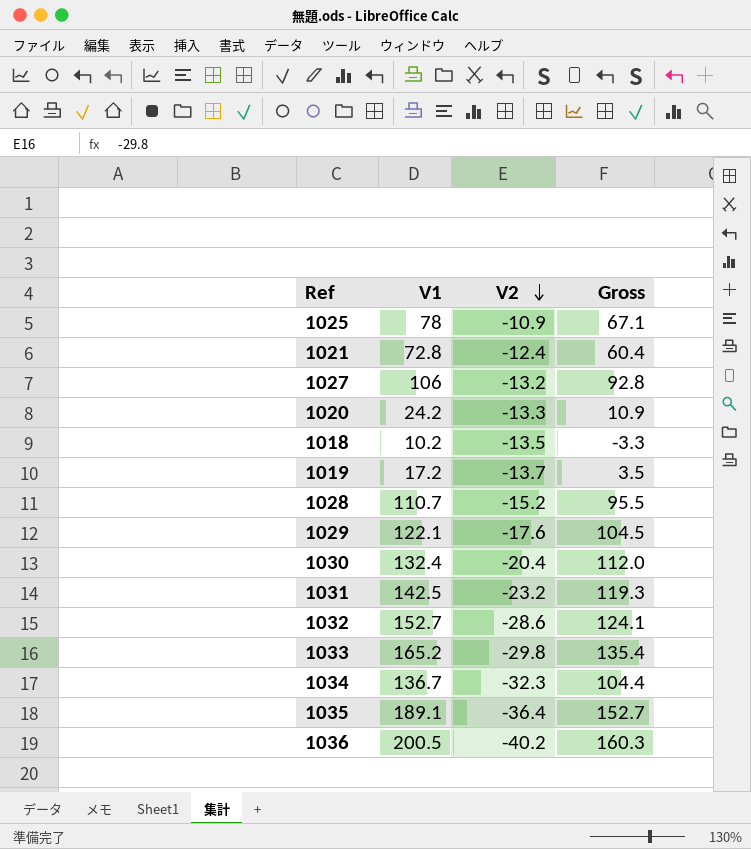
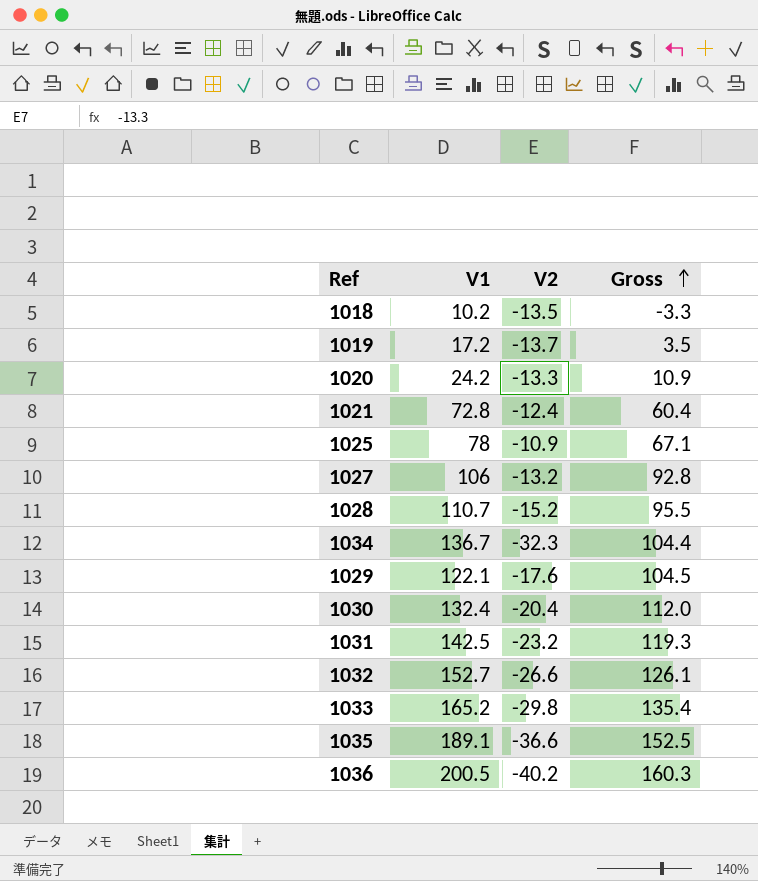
row order: V2 descending -> Gross ascending
1032 | V2: -28.6 -> -26.6
1032 | Gross: 124.1 -> 126.1
1035 | V2: -36.4 -> -36.6
1035 | Gross: 152.7 -> 152.5

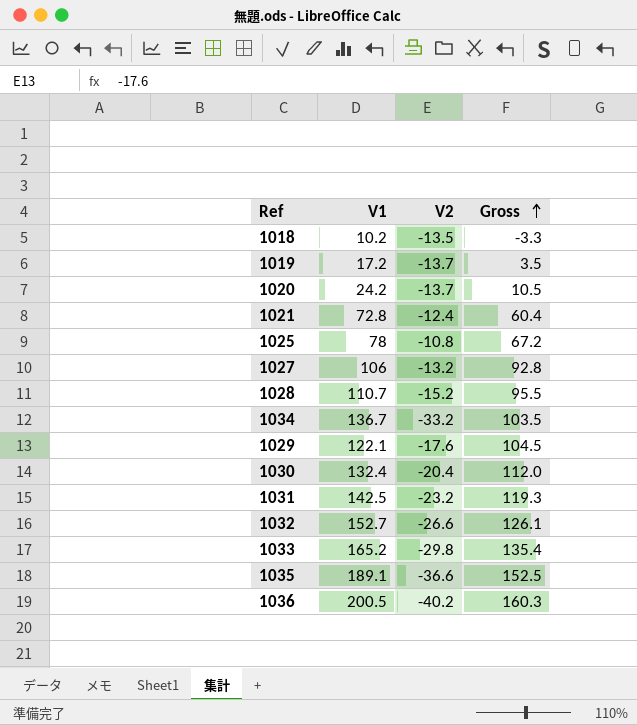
1020 | V2: -13.3 -> -13.7
1020 | Gross: 10.9 -> 10.5
1025 | V2: -10.9 -> -10.8
1025 | Gross: 67.1 -> 67.2
1034 | V2: -32.3 -> -33.2
1034 | Gross: 104.4 -> 103.5

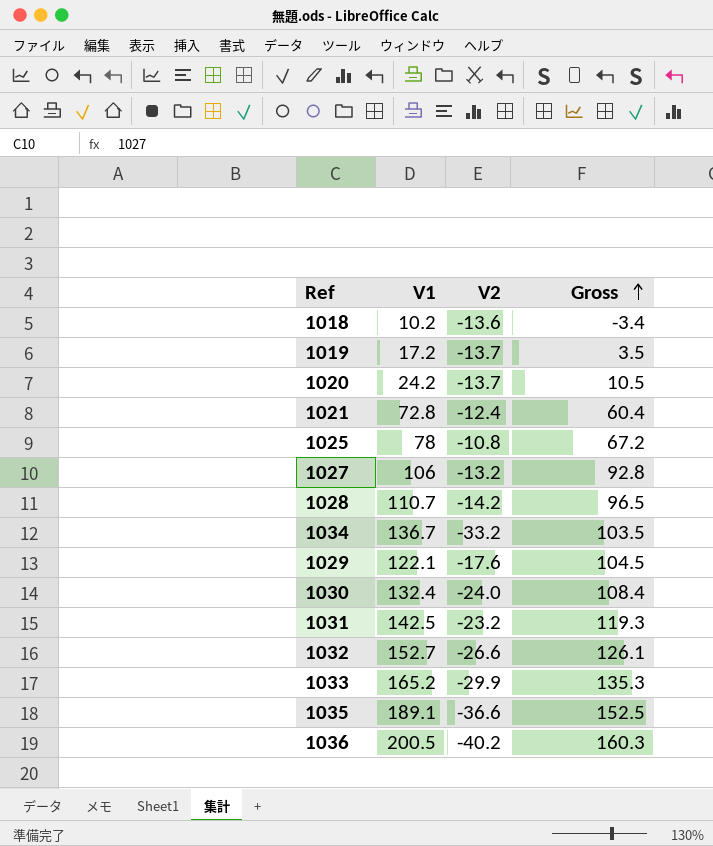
1018 | V2: -13.5 -> -13.6
1018 | Gross: -3.3 -> -3.4
1028 | V2: -15.2 -> -14.2
1028 | Gross: 95.5 -> 96.5
1030 | V2: -20.4 -> -24.0
1030 | Gross: 112.0 -> 108.4
1033 | V2: -29.8 -> -29.9
1033 | Gross: 135.4 -> 135.3

